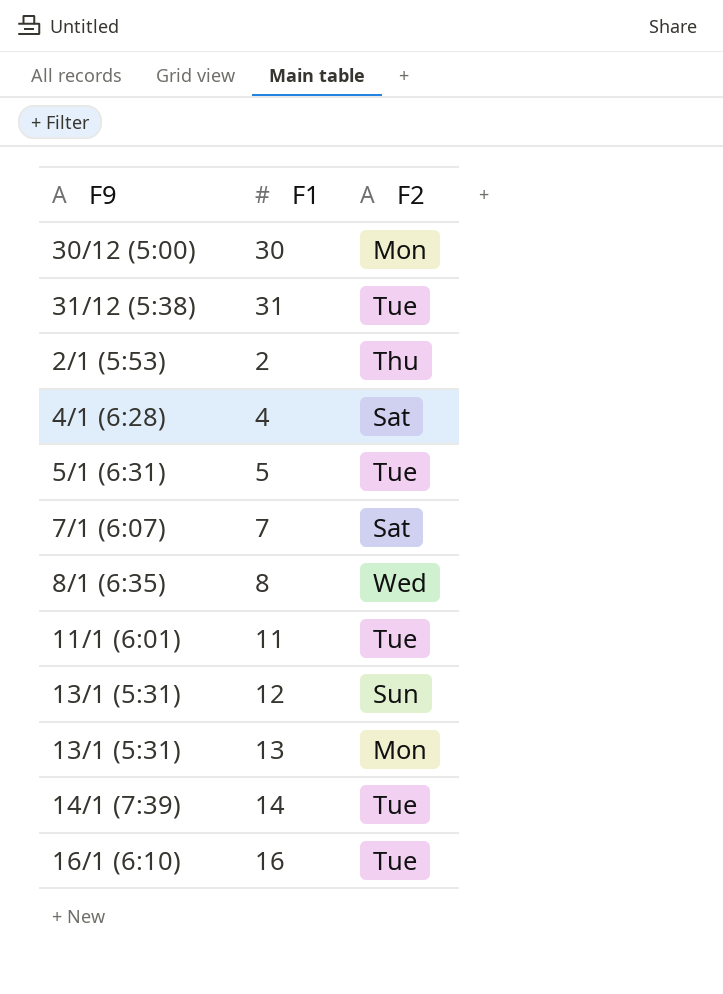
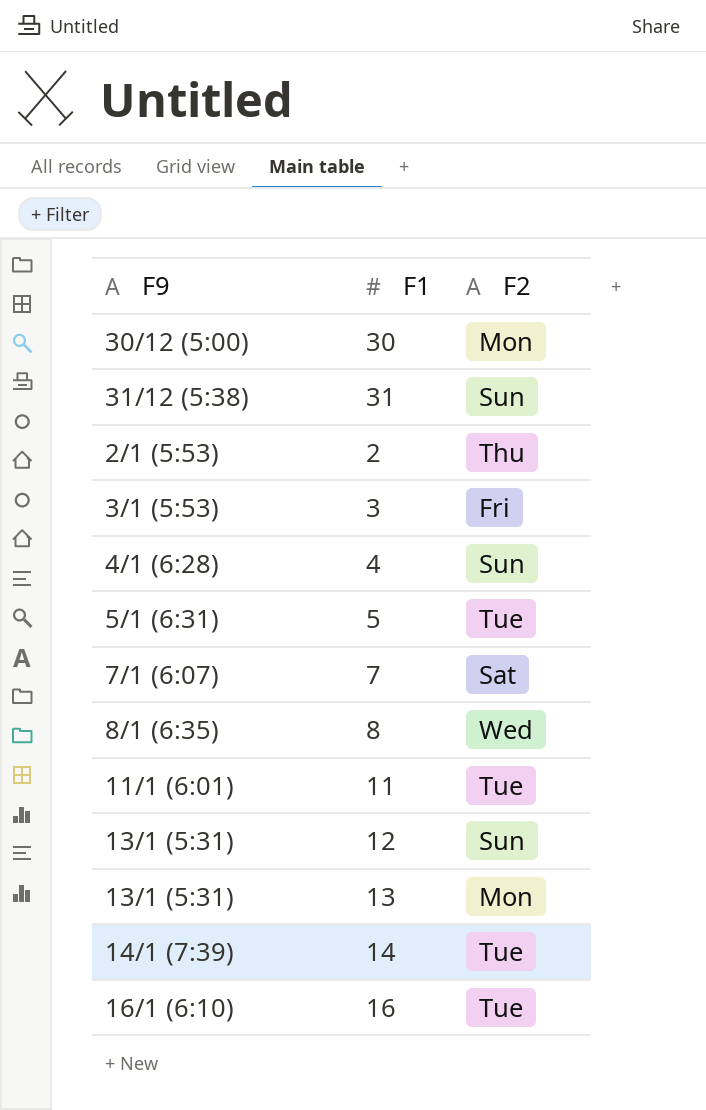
31 | F2: Tue -> Sun
row 3: none -> 3/1 (5:53) | Fri
4 | F2: Sat -> Sun

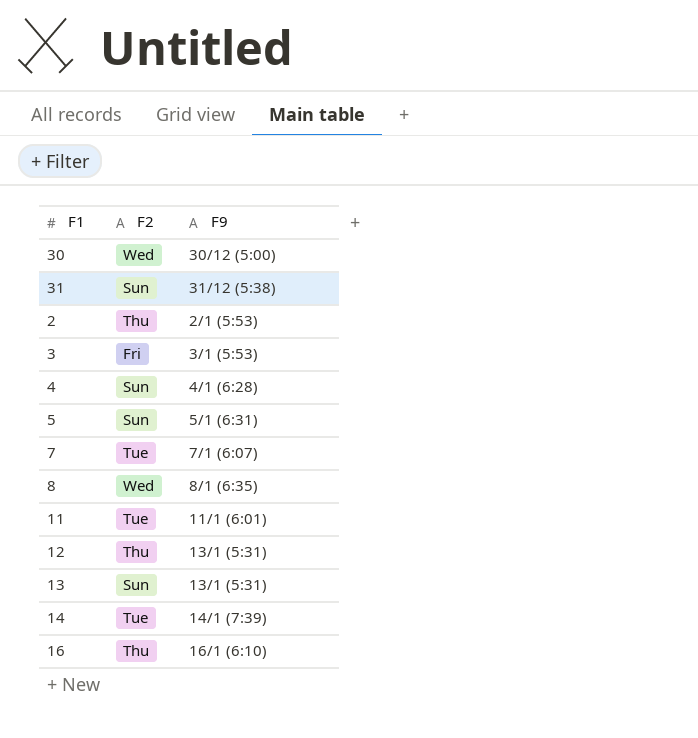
column F9 | position: 1 -> 3
30 | F2: Mon -> Wed
5 | F2: Tue -> Sun
7 | F2: Sat -> Tue
12 | F2: Sun -> Thu
13 | F2: Mon -> Sun
16 | F2: Tue -> Thu

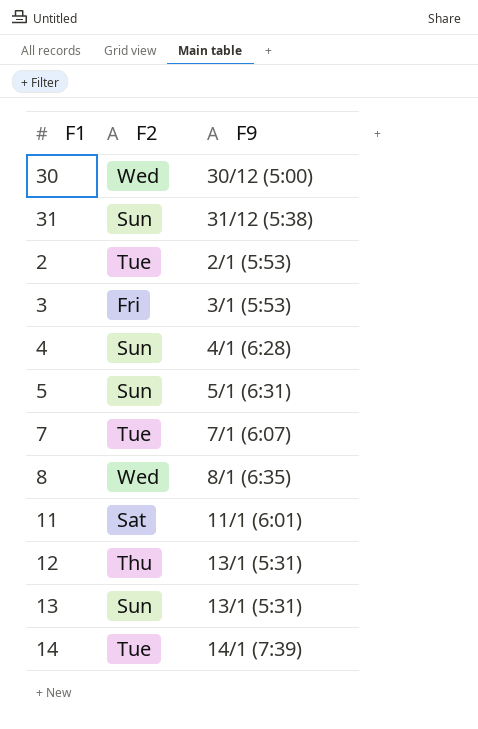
row 16: Thu | 16/1 (6:10) -> none
2 | F2: Thu -> Tue
11 | F2: Tue -> Sat

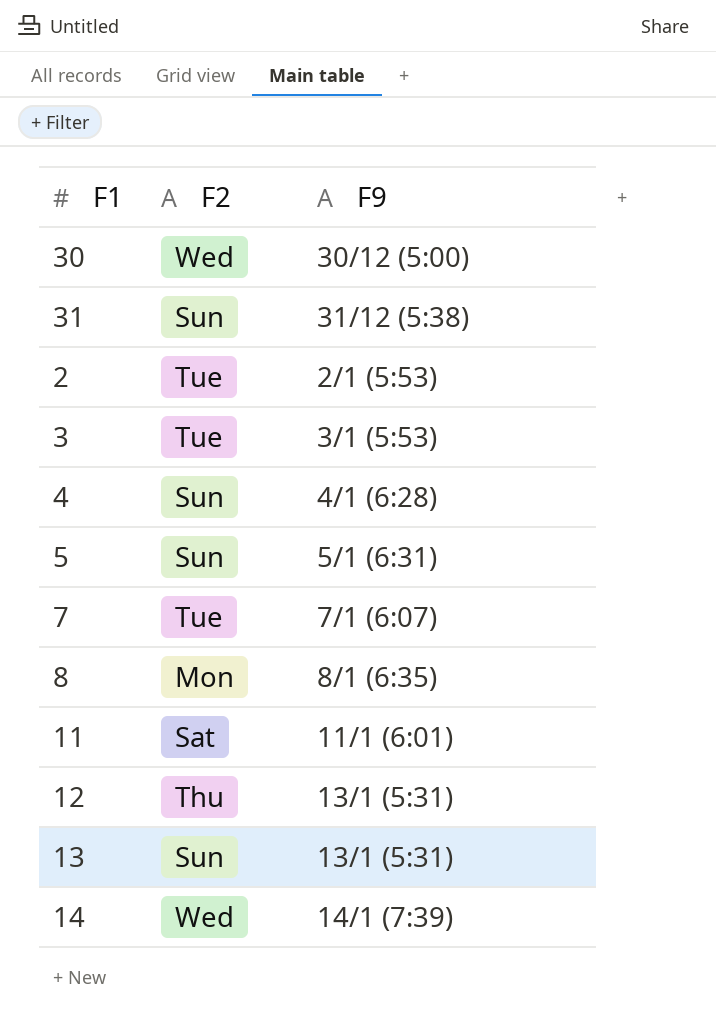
3 | F2: Fri -> Tue
8 | F2: Wed -> Mon
14 | F2: Tue -> Wed

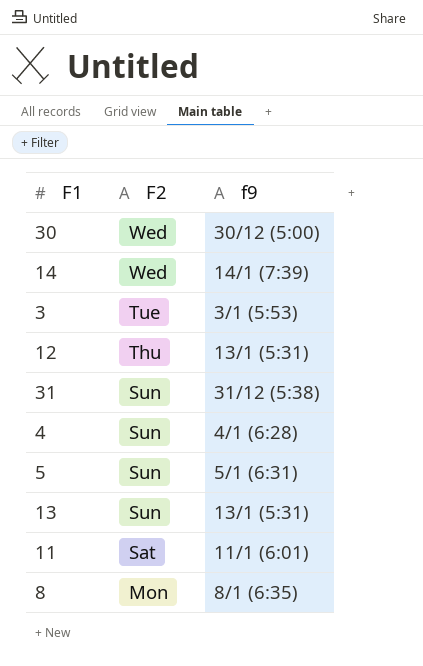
row order: none -> F2 descending
column name: F9 -> f9
row 2: Tue | 2/1 (5:53) -> none
row 7: Tue | 7/1 (6:07) -> none

